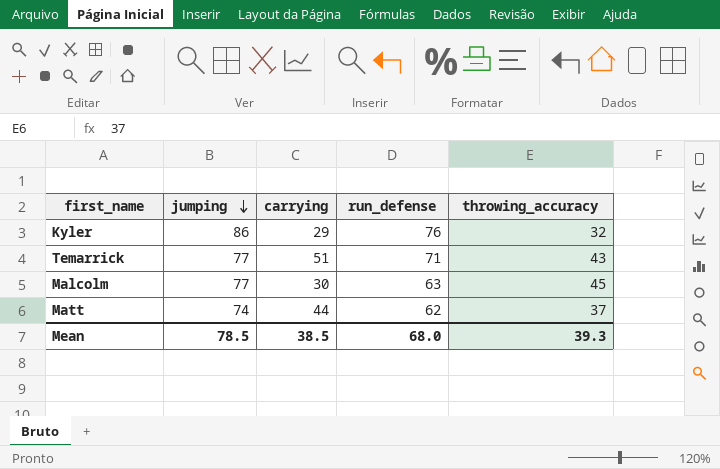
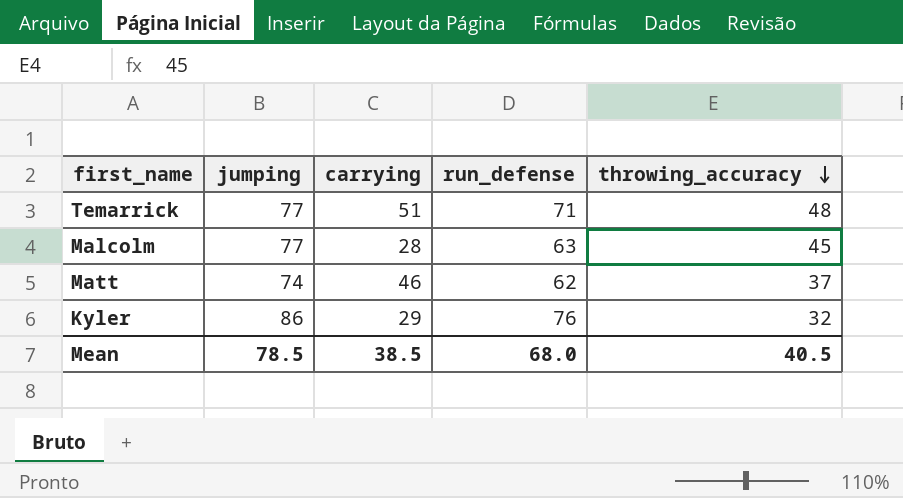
row order: jumping descending -> throwing_accuracy descending
Temarrick | throwing_accuracy: 43 -> 48
Malcolm | carrying: 30 -> 28
Matt | carrying: 44 -> 46
Mean | throwing_accuracy: 39.3 -> 40.5

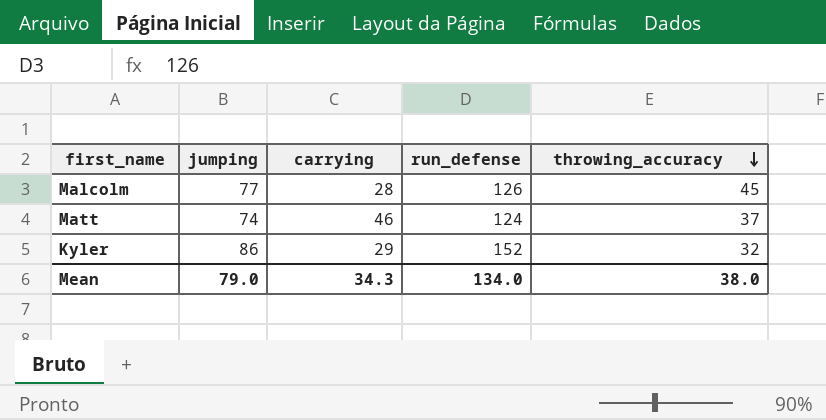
row Temarrick: 77 | 51 | 71 | 48 -> none
Malcolm | run_defense: 63 -> 126
Matt | run_defense: 62 -> 124
Kyler | run_defense: 76 -> 152
Mean | jumping: 78.5 -> 79.0
Mean | carrying: 38.5 -> 34.3
Mean | run_defense: 68.0 -> 134.0
Mean | throwing_accuracy: 40.5 -> 38.0

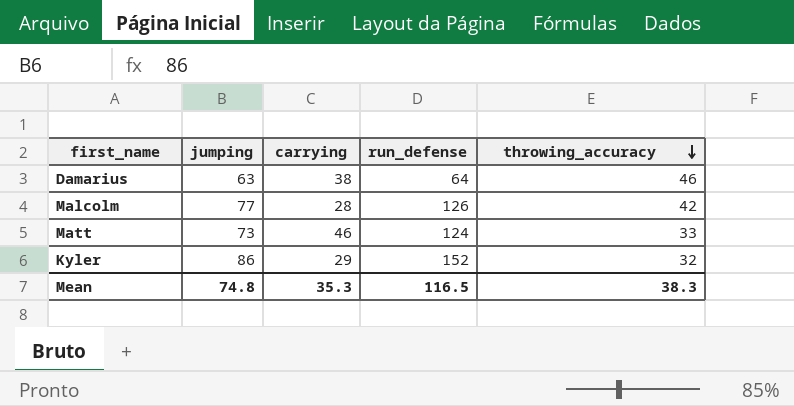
row Damarius: none -> 63 | 38 | 64 | 46
Malcolm | throwing_accuracy: 45 -> 42
Matt | jumping: 74 -> 73
Matt | throwing_accuracy: 37 -> 33
Mean | jumping: 79.0 -> 74.8
Mean | carrying: 34.3 -> 35.3
Mean | run_defense: 134.0 -> 116.5
Mean | throwing_accuracy: 38.0 -> 38.3

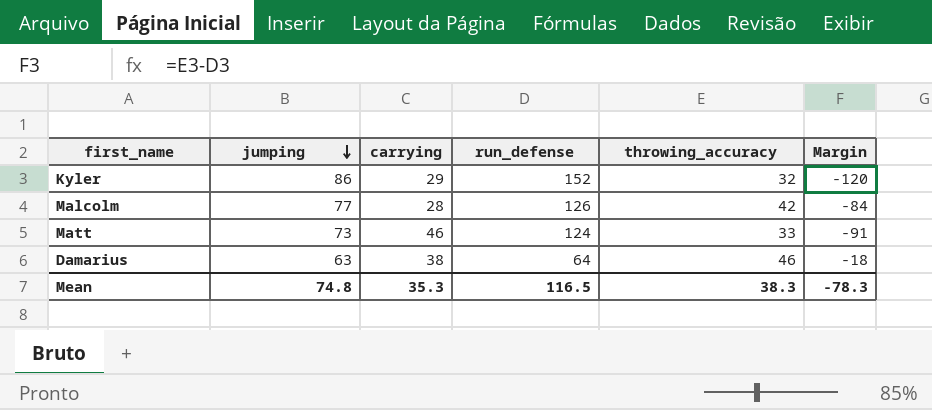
row order: throwing_accuracy descending -> jumping descending
column Margin | formula: none -> [throwing_accuracy] - [run_defense]

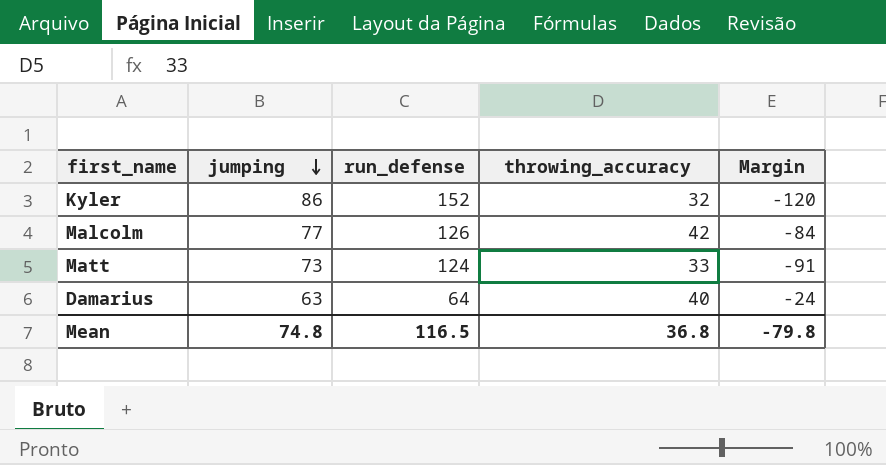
column carrying | position: 3 -> none
Damarius | throwing_accuracy: 46 -> 40
Damarius | Margin: -18 -> -24
Mean | throwing_accuracy: 38.3 -> 36.8
Mean | Margin: -78.3 -> -79.8

